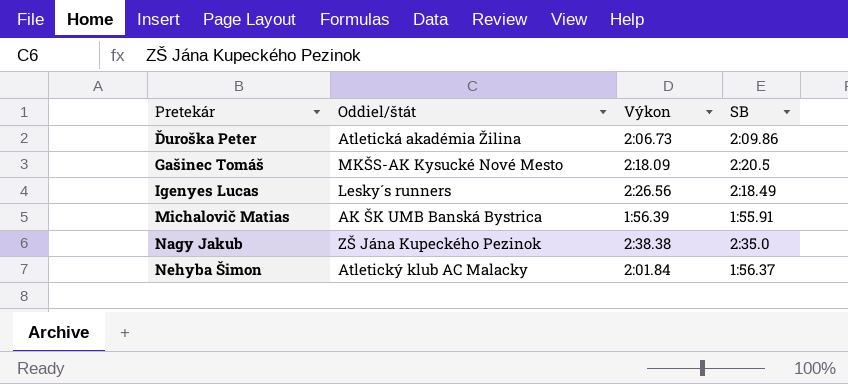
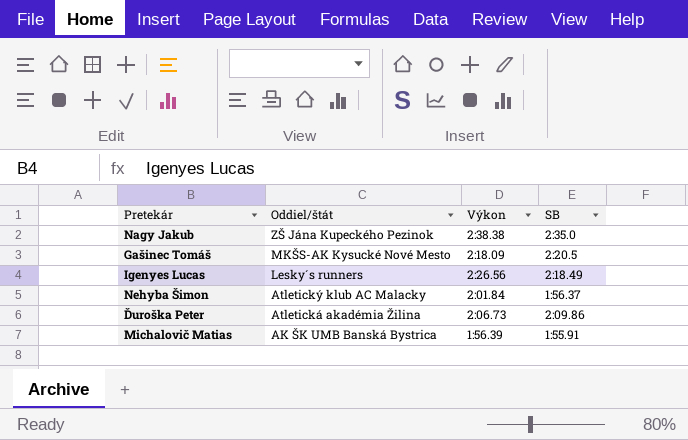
row order: Pretekár ascending -> Oddiel/štát descending

